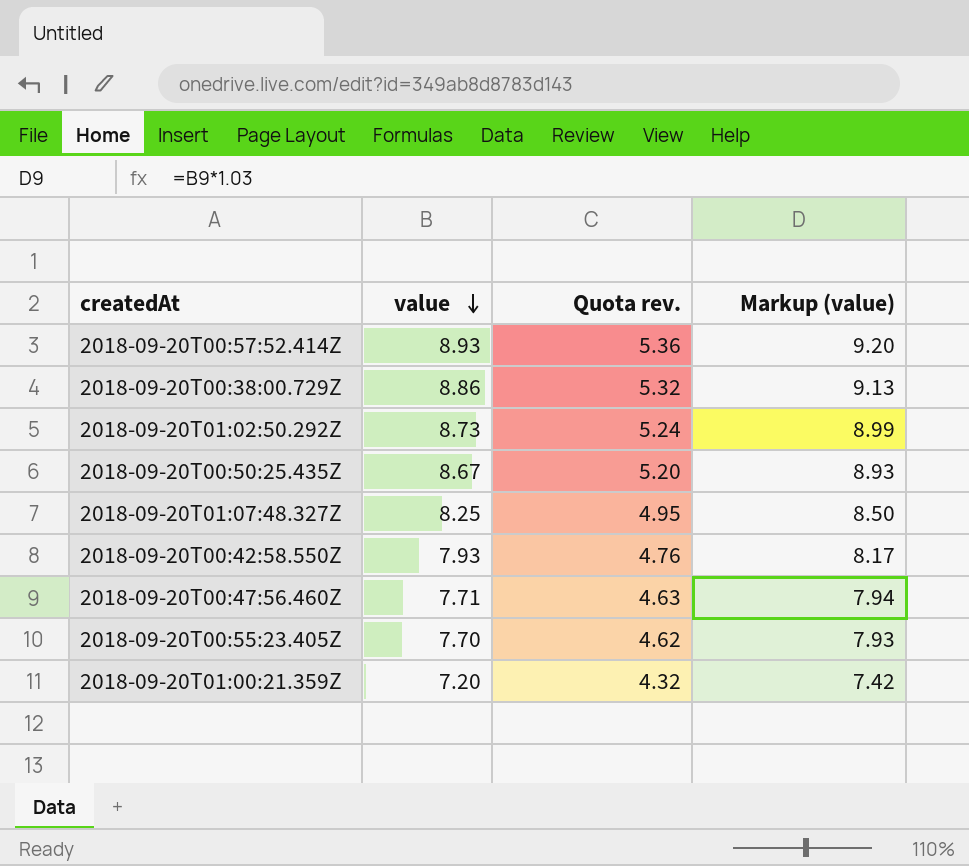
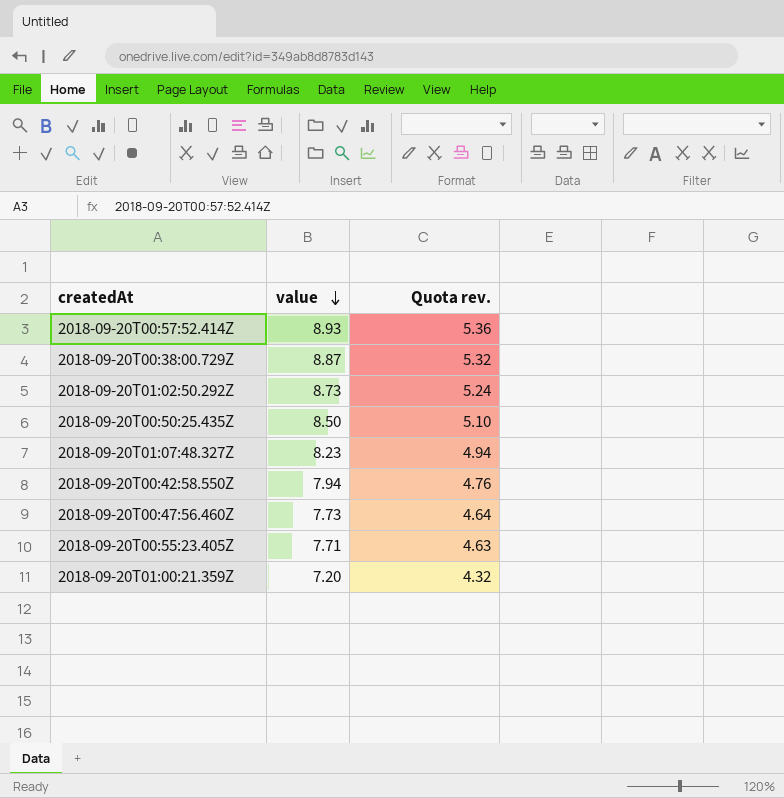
column Markup (value) | formula: [value] * 1.03 -> none
2018-09-20T00:38:00.729Z | value: 8.86 -> 8.87
2018-09-20T00:50:25.435Z | value: 8.67 -> 8.50
2018-09-20T00:50:25.435Z | Quota rev.: 5.20 -> 5.10
2018-09-20T01:07:48.327Z | value: 8.25 -> 8.23
2018-09-20T01:07:48.327Z | Quota rev.: 4.95 -> 4.94
2018-09-20T00:42:58.550Z | value: 7.93 -> 7.94
2018-09-20T00:47:56.460Z | value: 7.71 -> 7.73
2018-09-20T00:47:56.460Z | Quota rev.: 4.63 -> 4.64
2018-09-20T00:55:23.405Z | value: 7.70 -> 7.71
2018-09-20T00:55:23.405Z | Quota rev.: 4.62 -> 4.63

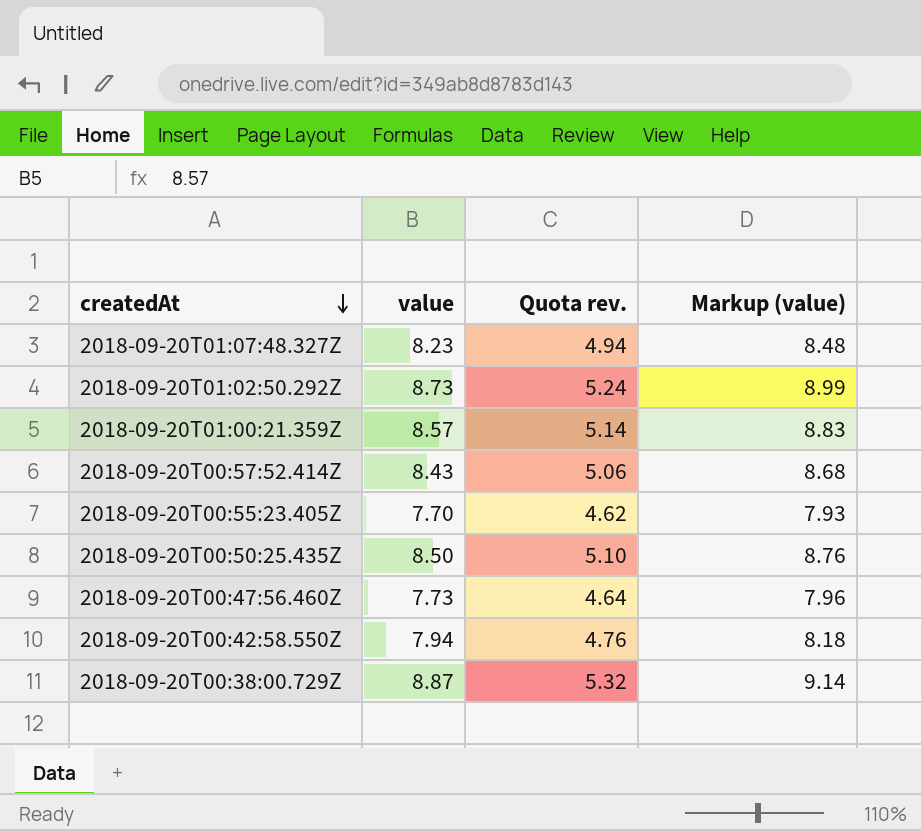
row order: value descending -> createdAt descending
column Markup (value) | formula: none -> [value] * 1.03
2018-09-20T01:00:21.359Z | value: 7.20 -> 8.57
2018-09-20T01:00:21.359Z | Quota rev.: 4.32 -> 5.14
2018-09-20T00:57:52.414Z | value: 8.93 -> 8.43
2018-09-20T00:57:52.414Z | Quota rev.: 5.36 -> 5.06
2018-09-20T00:55:23.405Z | value: 7.71 -> 7.70
2018-09-20T00:55:23.405Z | Quota rev.: 4.63 -> 4.62

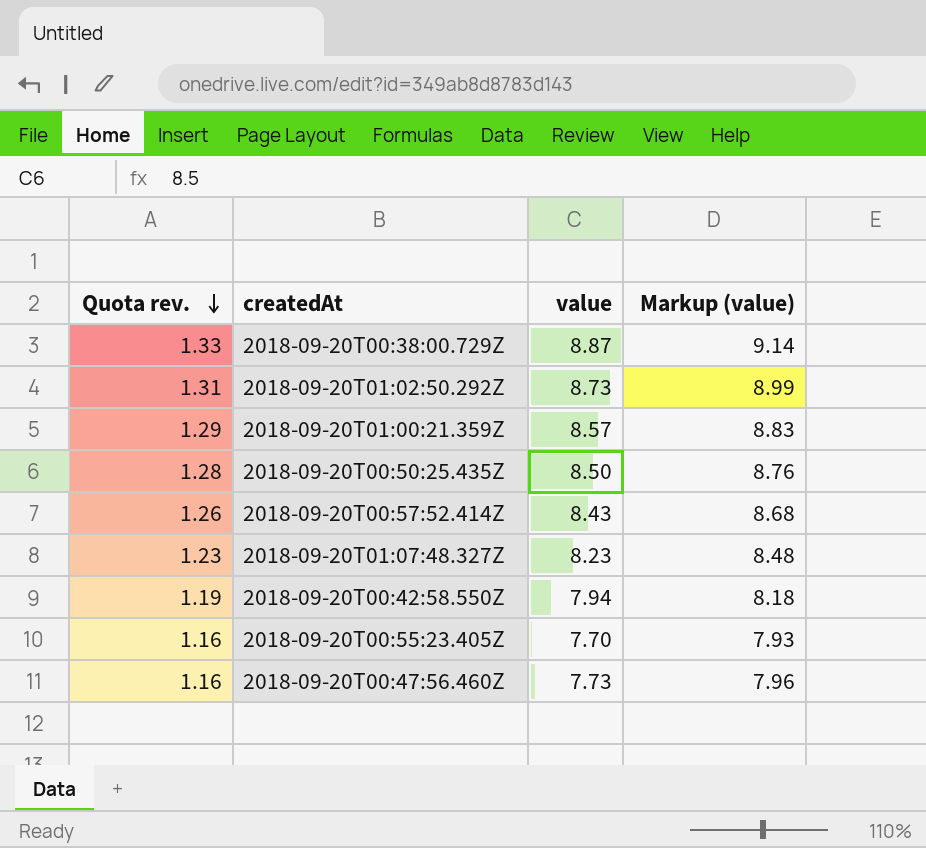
row order: createdAt descending -> Quota rev. descending
column Quota rev. | formula: [value] * 0.6 -> [value] * 0.15
column Quota rev. | position: 3 -> 1

